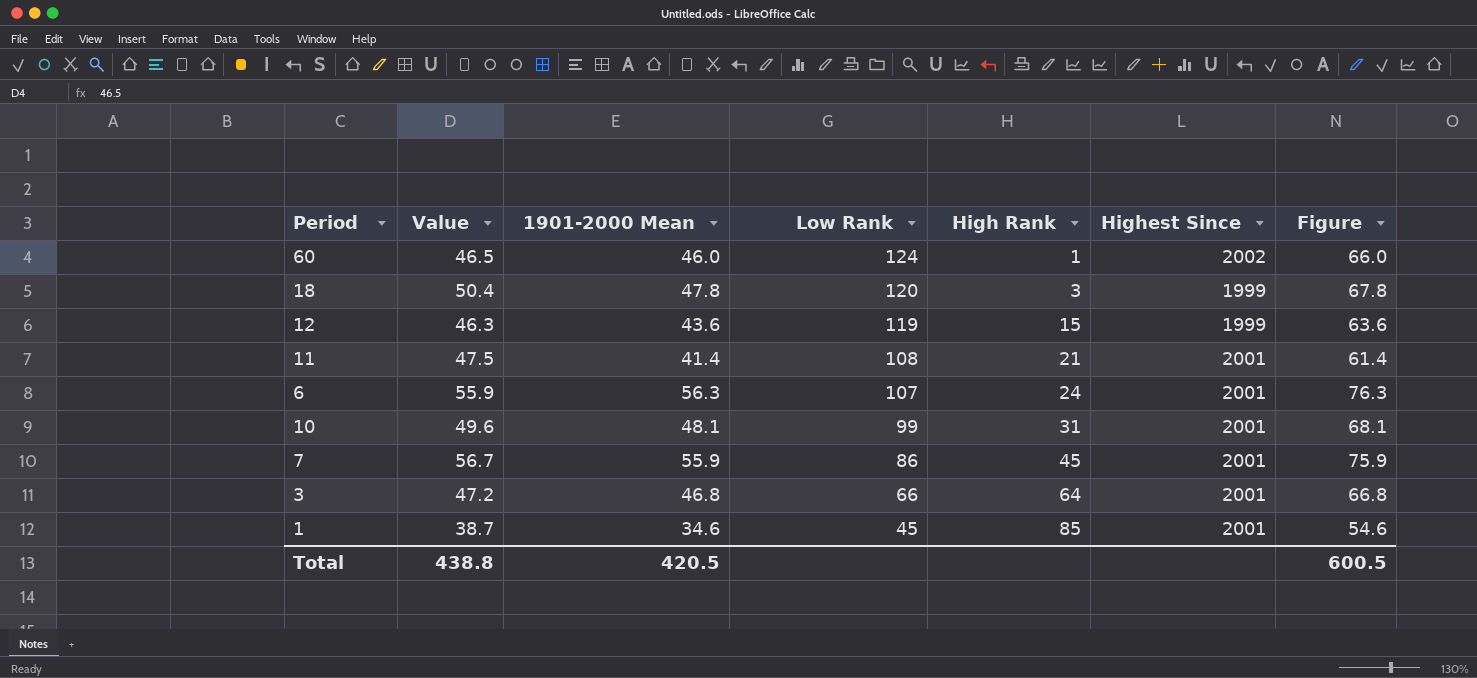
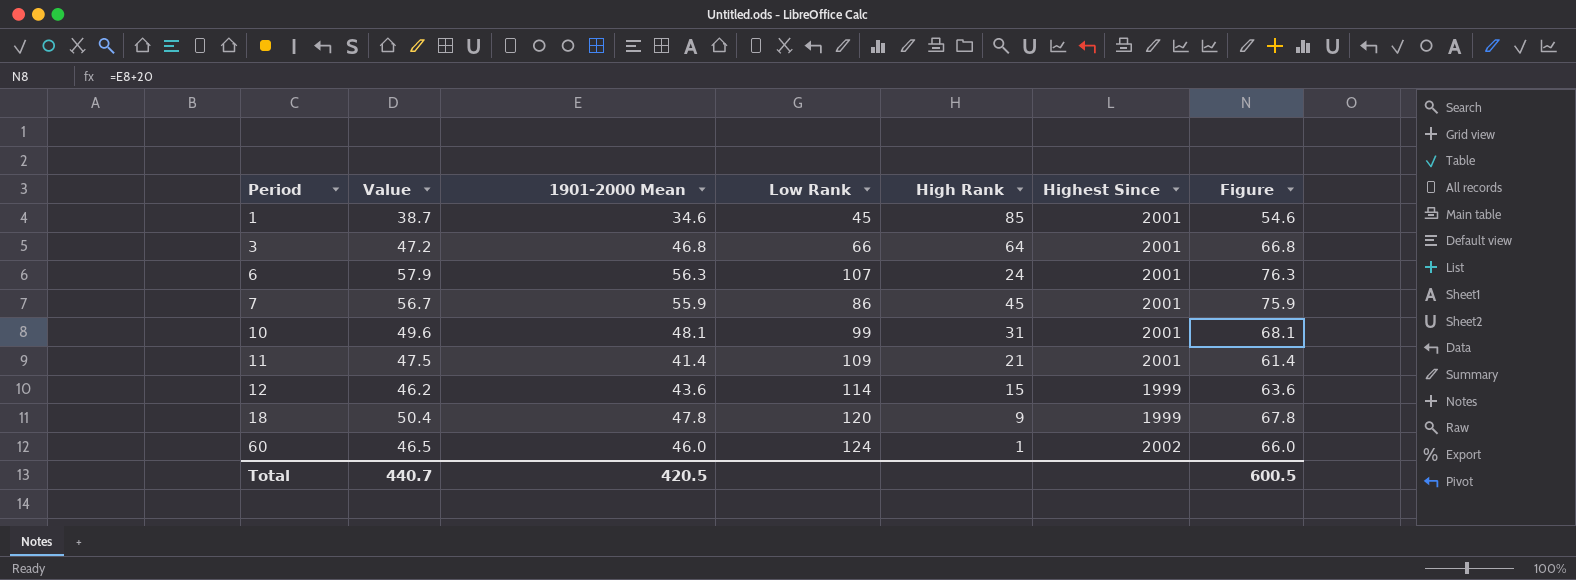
row order: Low Rank descending -> Period ascending
6 | Value: 55.9 -> 57.9
11 | Low Rank: 108 -> 109
12 | Value: 46.3 -> 46.2
12 | Low Rank: 119 -> 114
18 | High Rank: 3 -> 9
Total | Value: 438.8 -> 440.7

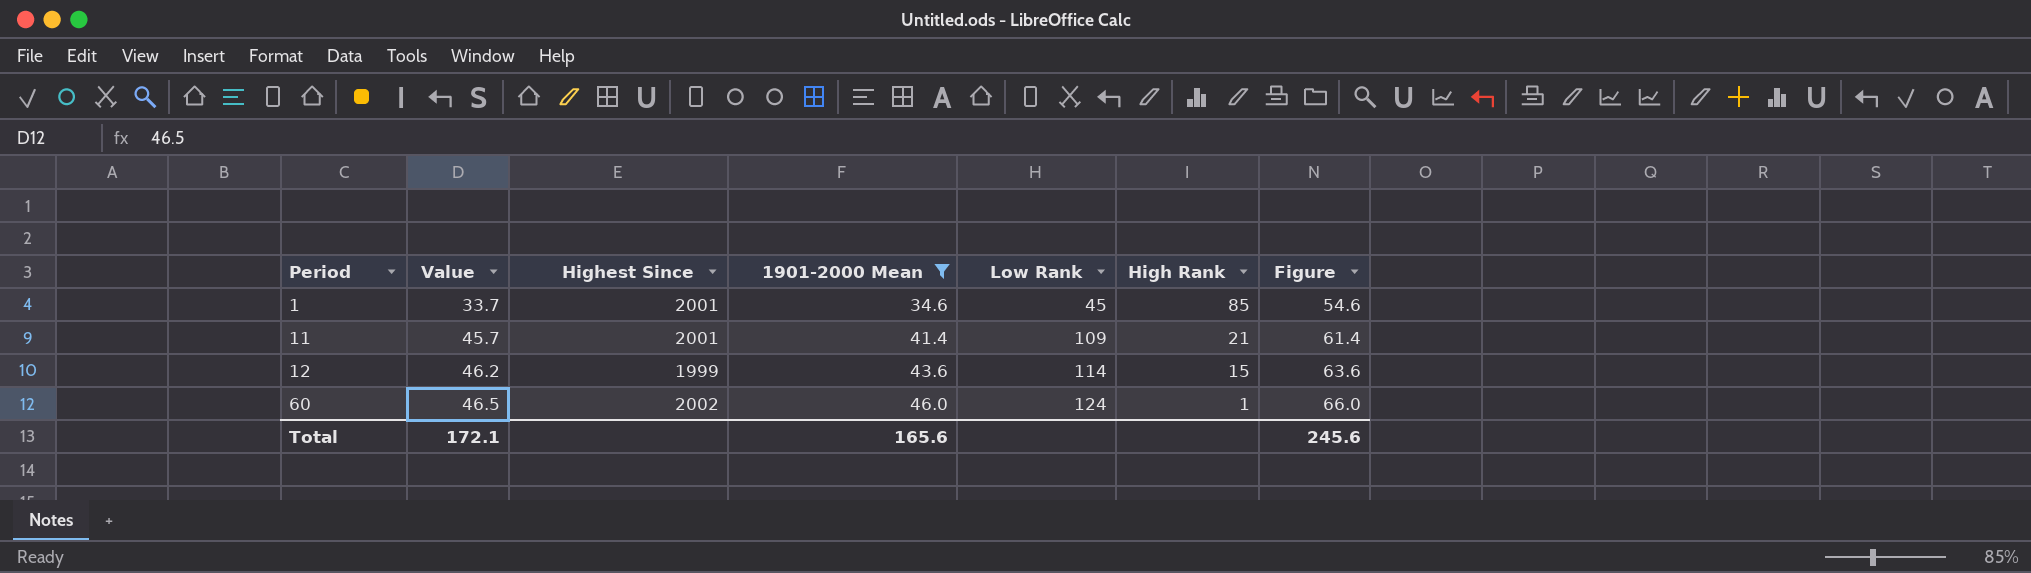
filter: none -> 1901-2000 Mean <= 46.0
column Highest Since | position: 6 -> 3
1 | Value: 38.7 -> 33.7
11 | Value: 47.5 -> 45.7
Total | Value: 440.7 -> 172.1
Total | 1901-2000 Mean: 420.5 -> 165.6
Total | Figure: 600.5 -> 245.6

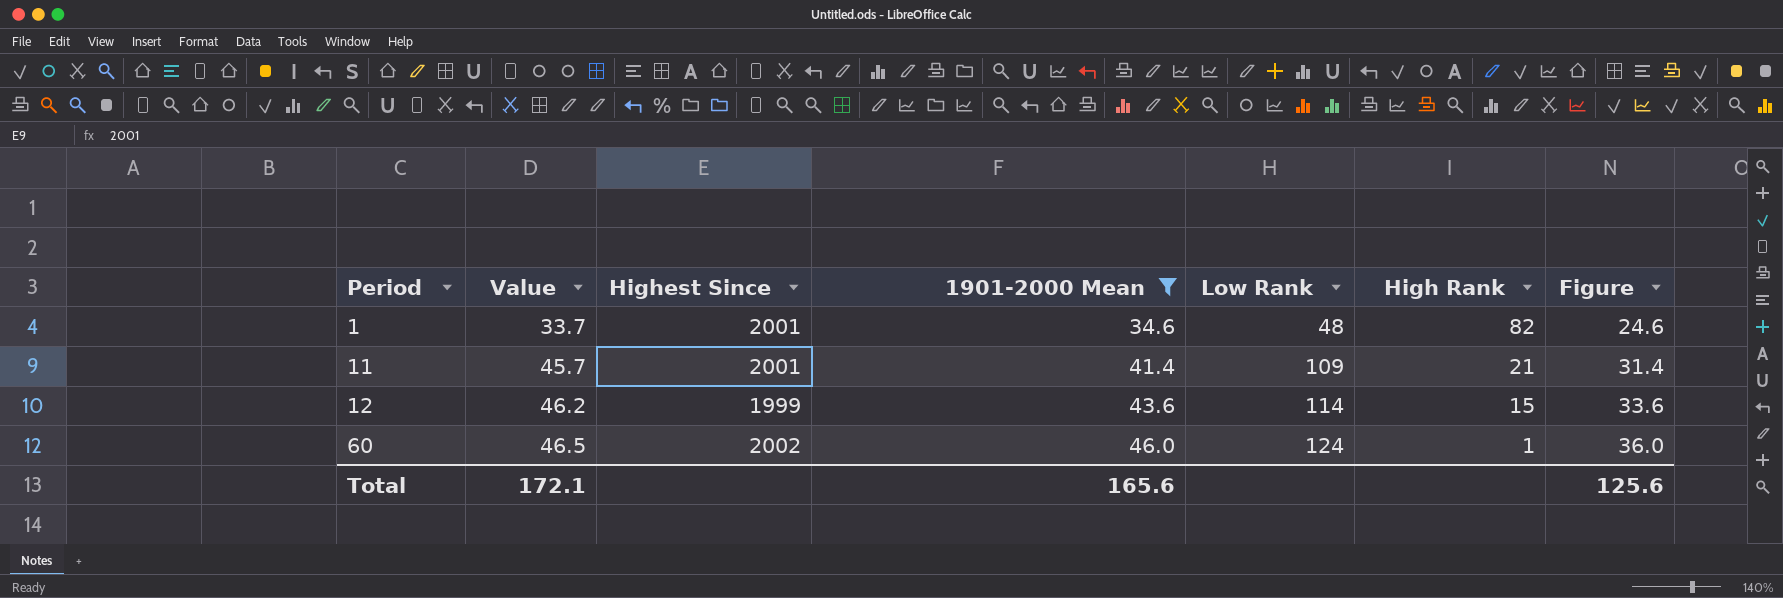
column Figure | formula: [1901-2000 Mean] + 20 -> [1901-2000 Mean] - 10
1 | Low Rank: 45 -> 48
1 | High Rank: 85 -> 82
Total | Figure: 245.6 -> 125.6

